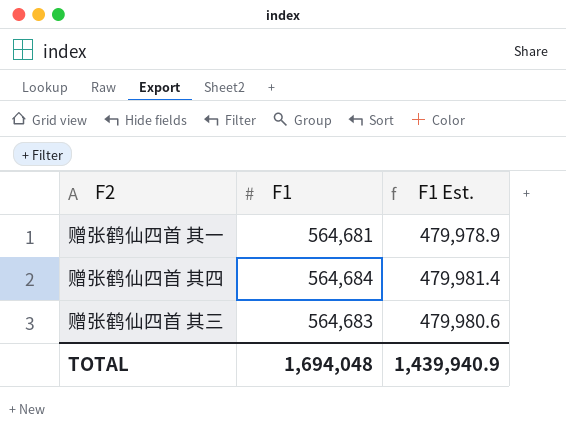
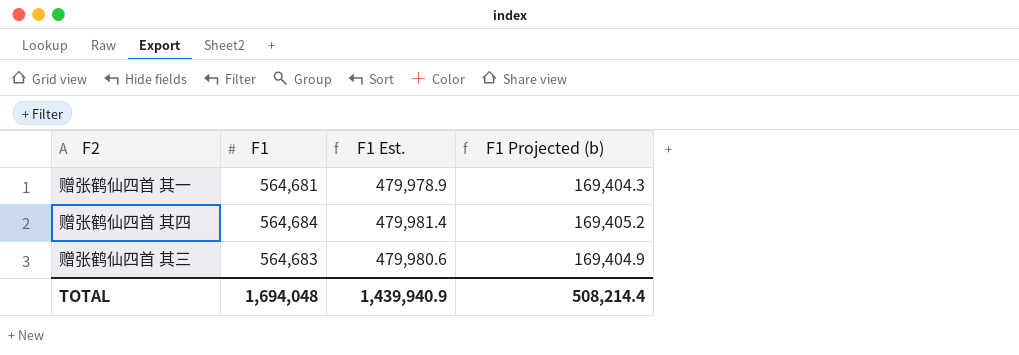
column F1 Projected (b) | formula: none -> [F1] * 0.3

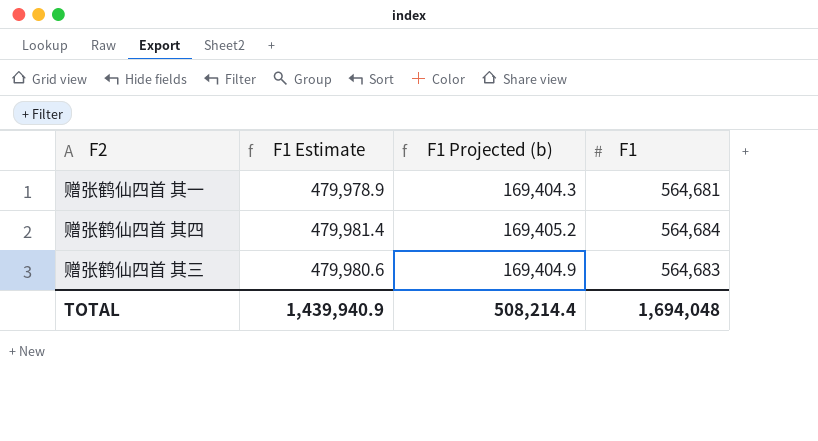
column name: F1 Est. -> F1 Estimate
column F1 | position: 2 -> 4

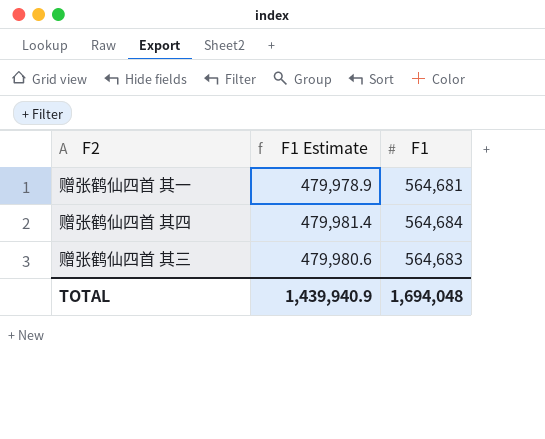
column F1 Projected (b) | formula: [F1] * 0.3 -> none

